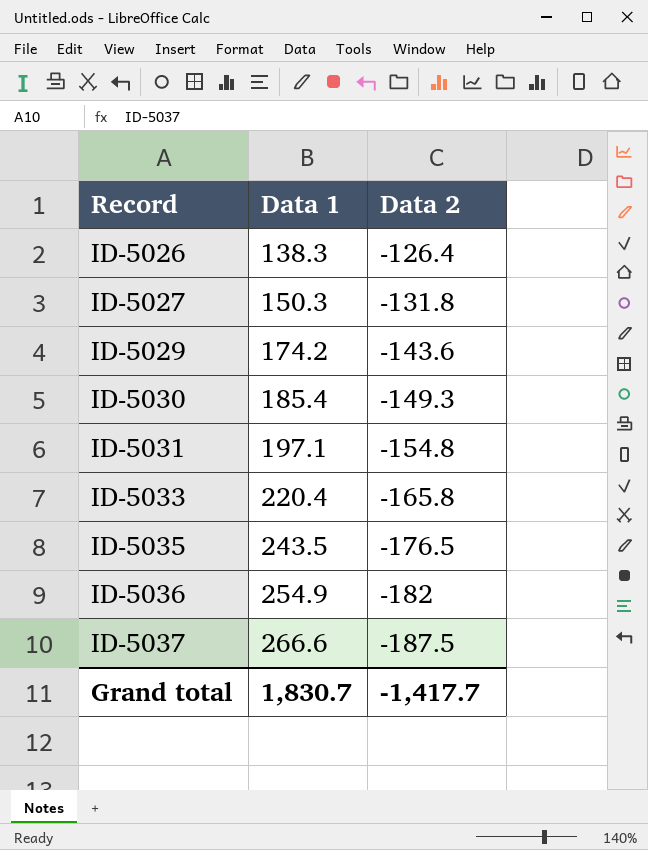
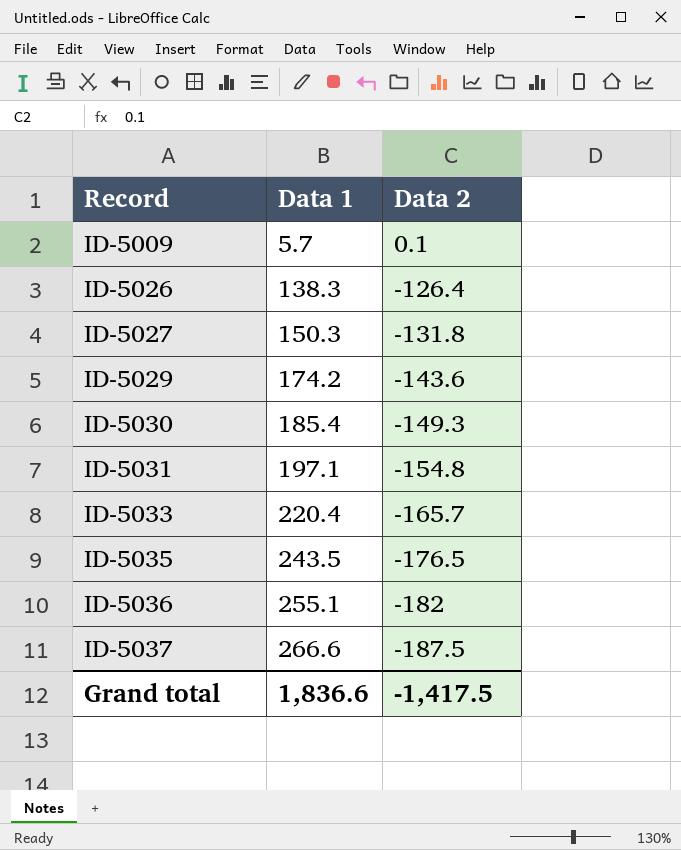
row ID-5009: none -> 5.7 | 0.1
ID-5033 | Data 2: -165.8 -> -165.7
ID-5036 | Data 1: 254.9 -> 255.1
Grand total | Data 1: 1,830.7 -> 1,836.6
Grand total | Data 2: -1,417.7 -> -1,417.5

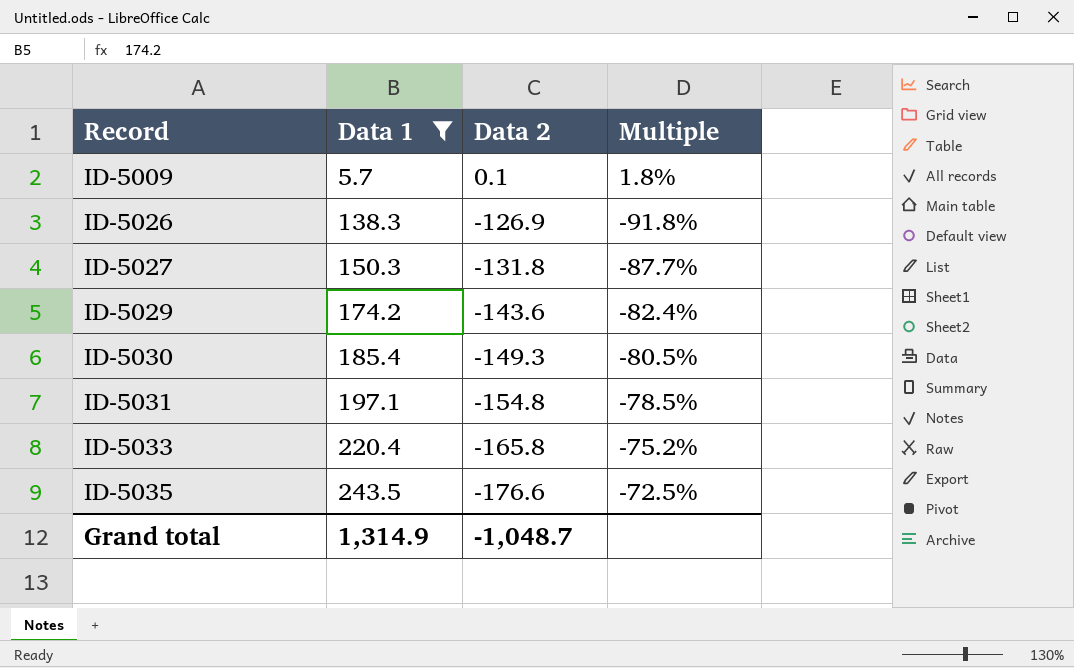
filter: none -> Data 1 <= 243.5
column Multiple | formula: none -> [Data 2] / [Data 1]
ID-5026 | Data 2: -126.4 -> -126.9
ID-5033 | Data 2: -165.7 -> -165.8
ID-5035 | Data 2: -176.5 -> -176.6
Grand total | Data 1: 1,836.6 -> 1,314.9
Grand total | Data 2: -1,417.5 -> -1,048.7

